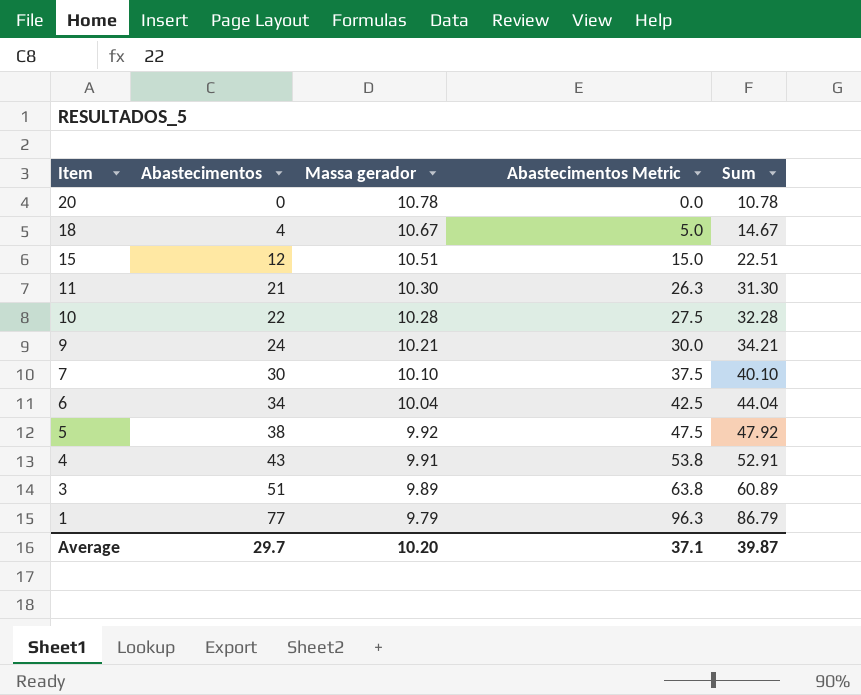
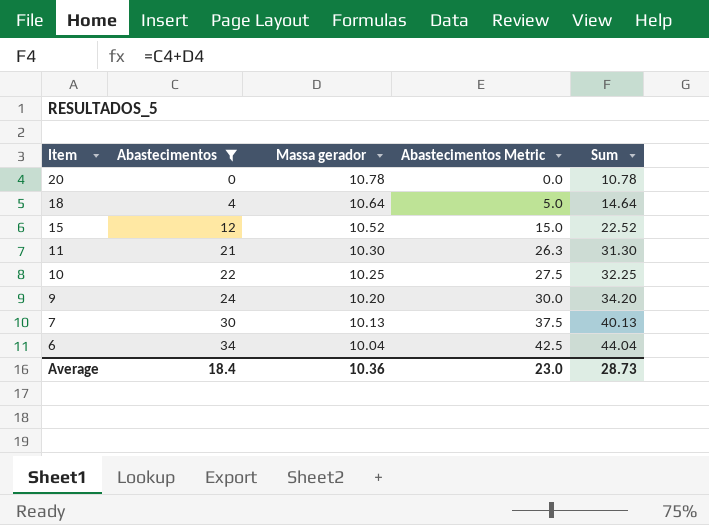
filter: none -> Abastecimentos <= 34
18 | Massa gerador: 10.67 -> 10.64
18 | Sum: 14.67 -> 14.64
15 | Massa gerador: 10.51 -> 10.52
15 | Sum: 22.51 -> 22.52
10 | Massa gerador: 10.28 -> 10.25
10 | Sum: 32.28 -> 32.25
9 | Massa gerador: 10.21 -> 10.20
9 | Sum: 34.21 -> 34.20
7 | Massa gerador: 10.10 -> 10.13
7 | Sum: 40.10 -> 40.13
Average | Abastecimentos: 29.7 -> 18.4
Average | Massa gerador: 10.20 -> 10.36
Average | Abastecimentos Metric: 37.1 -> 23.0
Average | Sum: 39.87 -> 28.73

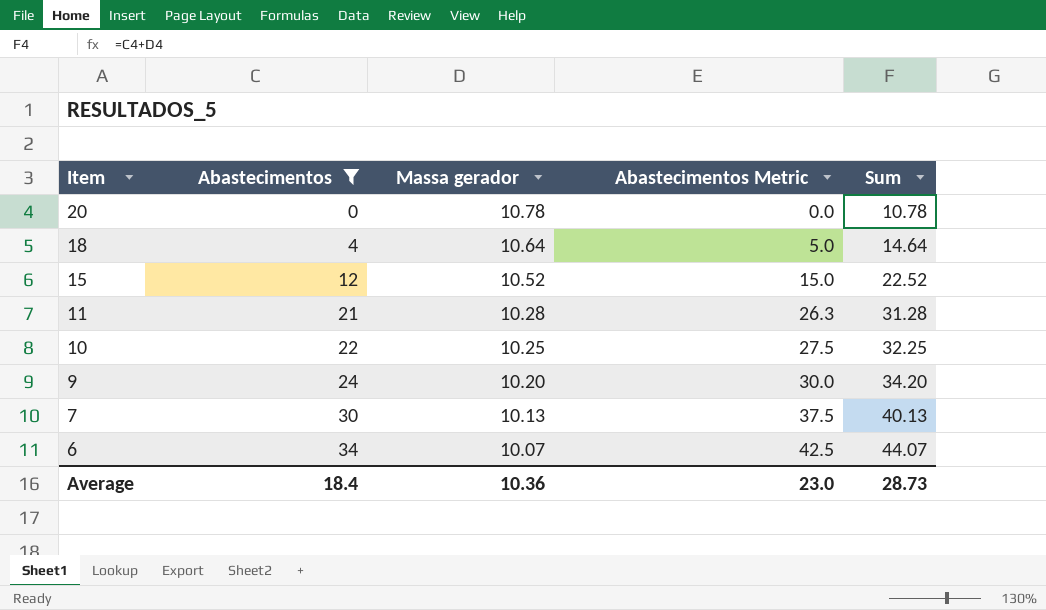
11 | Massa gerador: 10.30 -> 10.28
11 | Sum: 31.30 -> 31.28
6 | Massa gerador: 10.04 -> 10.07
6 | Sum: 44.04 -> 44.07

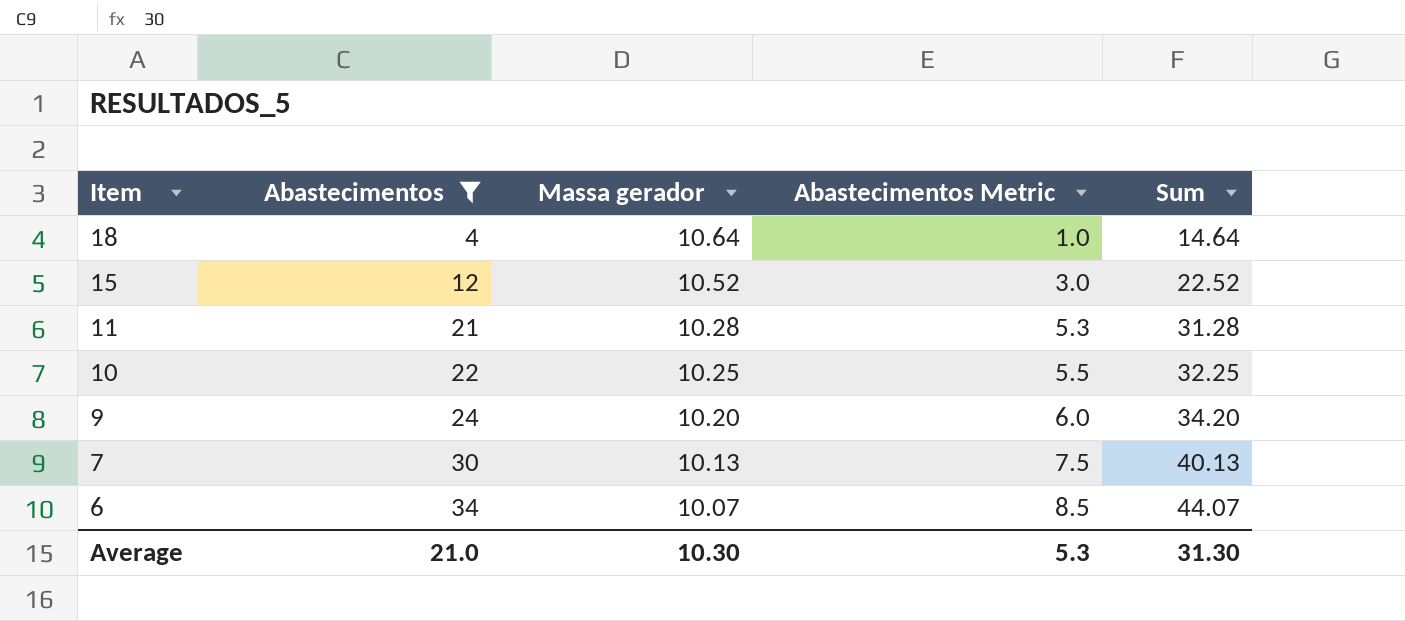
column Abastecimentos Metric | formula: [Abastecimentos] * 1.25 -> [Abastecimentos] * 0.25
row 20: 0 | 10.78 | 0.0 | 10.78 -> none
Average | Abastecimentos: 18.4 -> 21.0
Average | Massa gerador: 10.36 -> 10.30
Average | Abastecimentos Metric: 23.0 -> 5.3
Average | Sum: 28.73 -> 31.30

